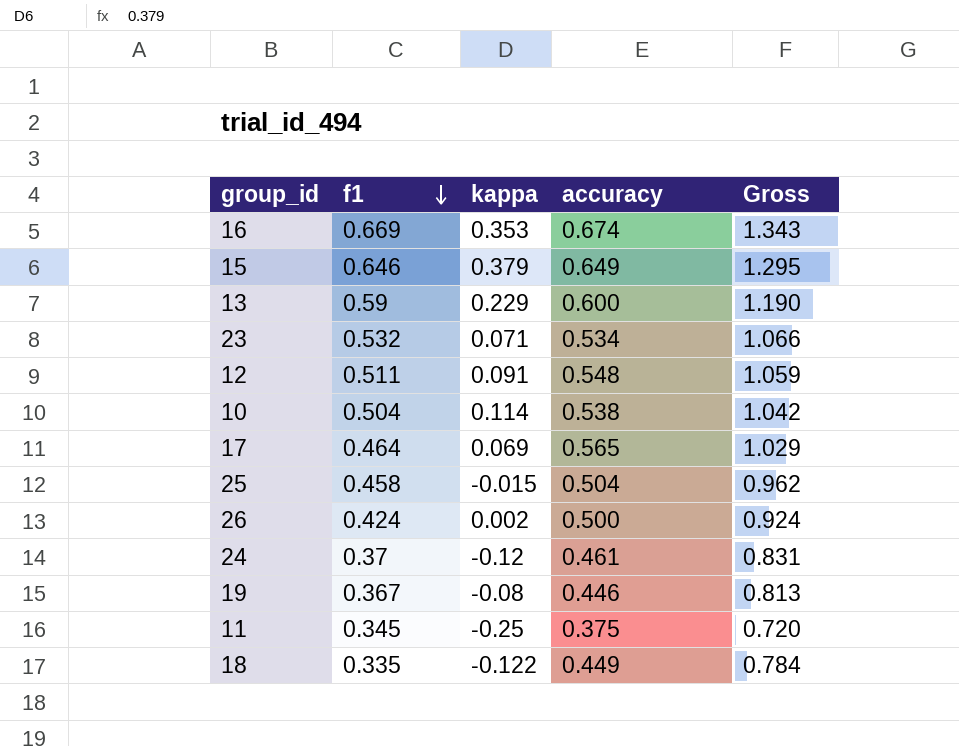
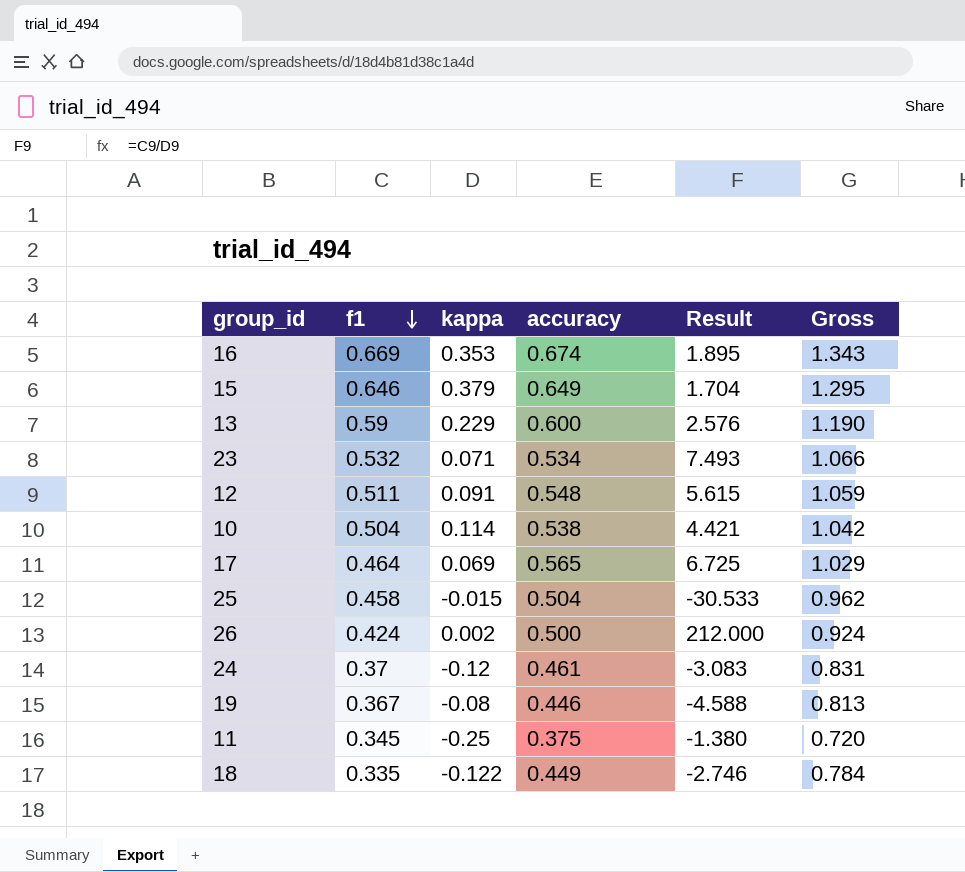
column Result | formula: none -> [f1] / [kappa]

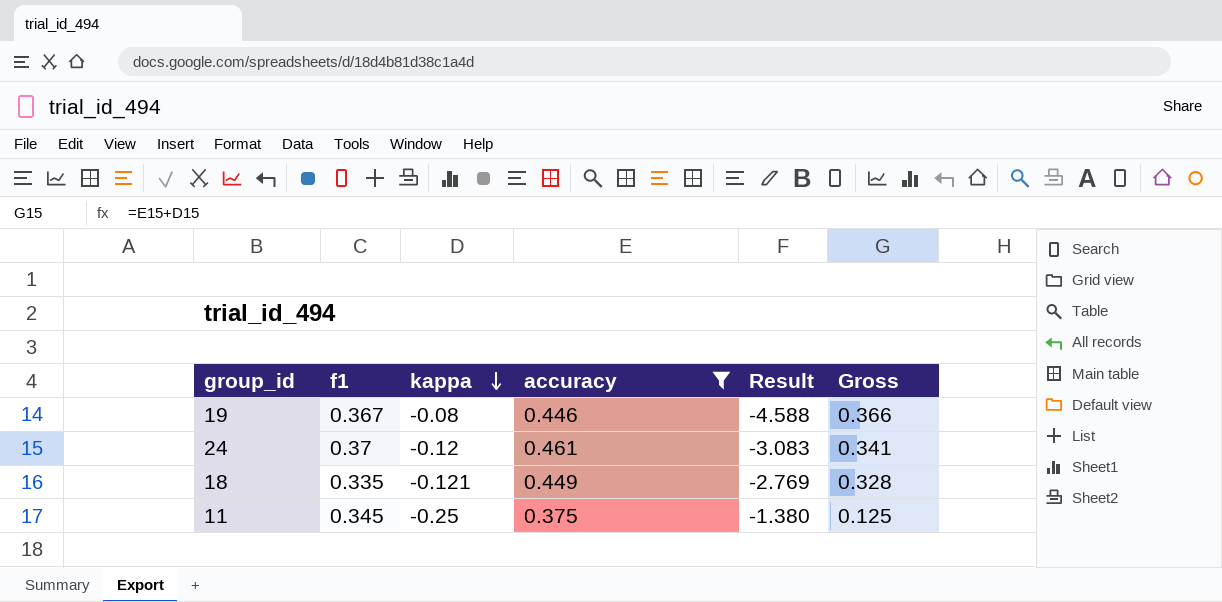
filter: none -> accuracy <= 0.461
row order: f1 descending -> kappa descending
column Gross | formula: [f1] + [accuracy] -> [kappa] + [accuracy]
18 | kappa: -0.122 -> -0.121
18 | Result: -2.746 -> -2.769

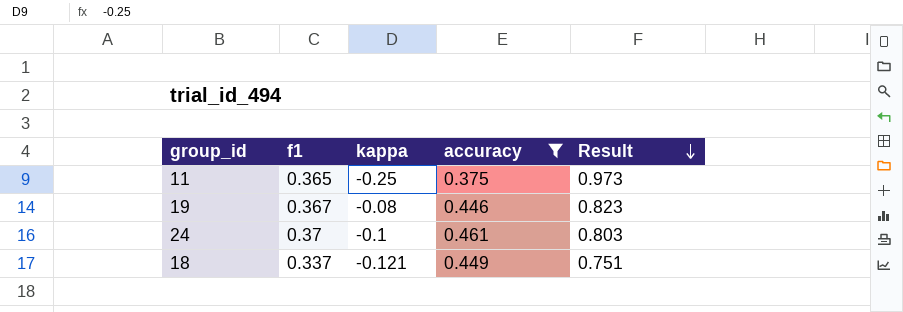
row order: kappa descending -> Result descending
column Gross | formula: [kappa] + [accuracy] -> none
column Result | formula: [f1] / [kappa] -> [f1] / [accuracy]
11 | f1: 0.345 -> 0.365
24 | kappa: -0.12 -> -0.1
18 | f1: 0.335 -> 0.337

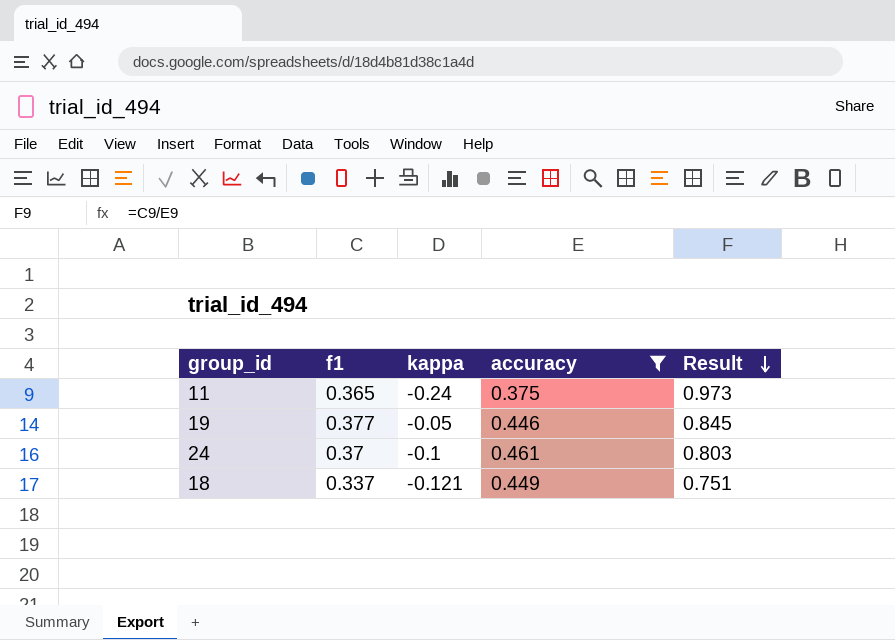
11 | kappa: -0.25 -> -0.24
19 | f1: 0.367 -> 0.377
19 | kappa: -0.08 -> -0.05
19 | Result: 0.823 -> 0.845

